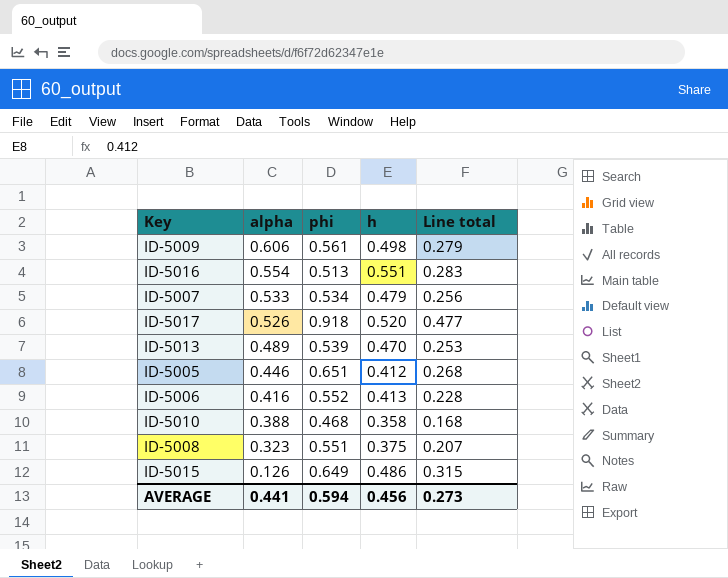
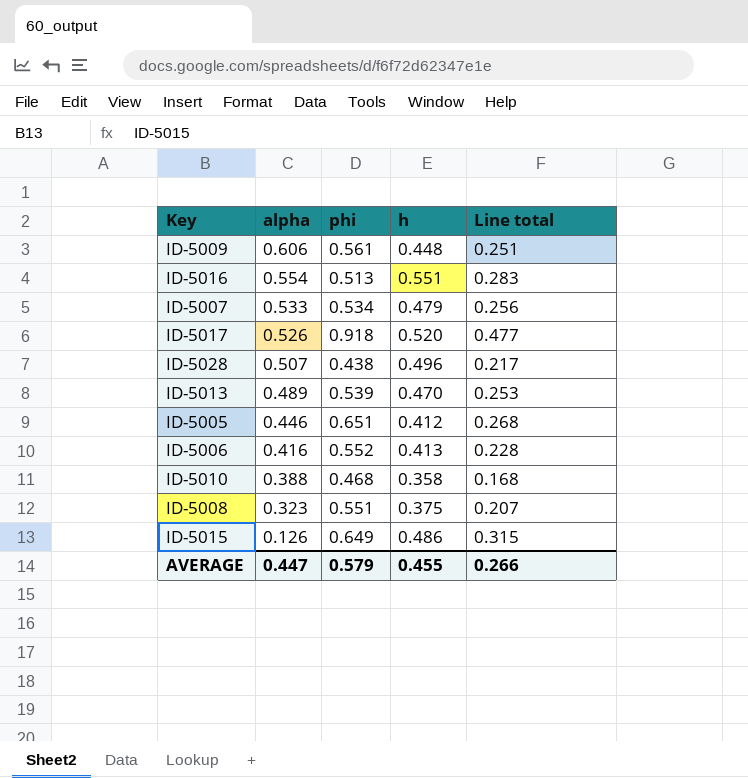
ID-5009 | h: 0.498 -> 0.448
ID-5009 | Line total: 0.279 -> 0.251
row ID-5028: none -> 0.507 | 0.438 | 0.496 | 0.217
AVERAGE | alpha: 0.441 -> 0.447
AVERAGE | phi: 0.594 -> 0.579
AVERAGE | h: 0.456 -> 0.455
AVERAGE | Line total: 0.273 -> 0.266

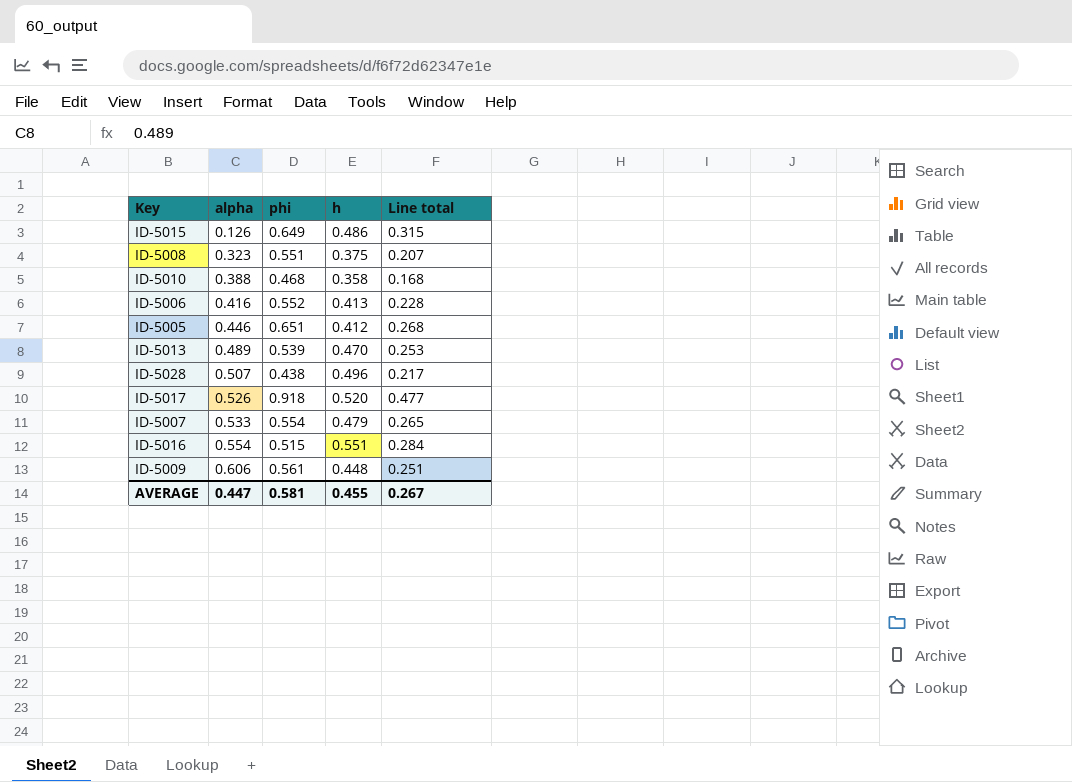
row order: alpha descending -> alpha ascending
ID-5007 | phi: 0.534 -> 0.554
ID-5007 | Line total: 0.256 -> 0.265
ID-5016 | phi: 0.513 -> 0.515
ID-5016 | Line total: 0.283 -> 0.284
AVERAGE | phi: 0.579 -> 0.581
AVERAGE | Line total: 0.266 -> 0.267

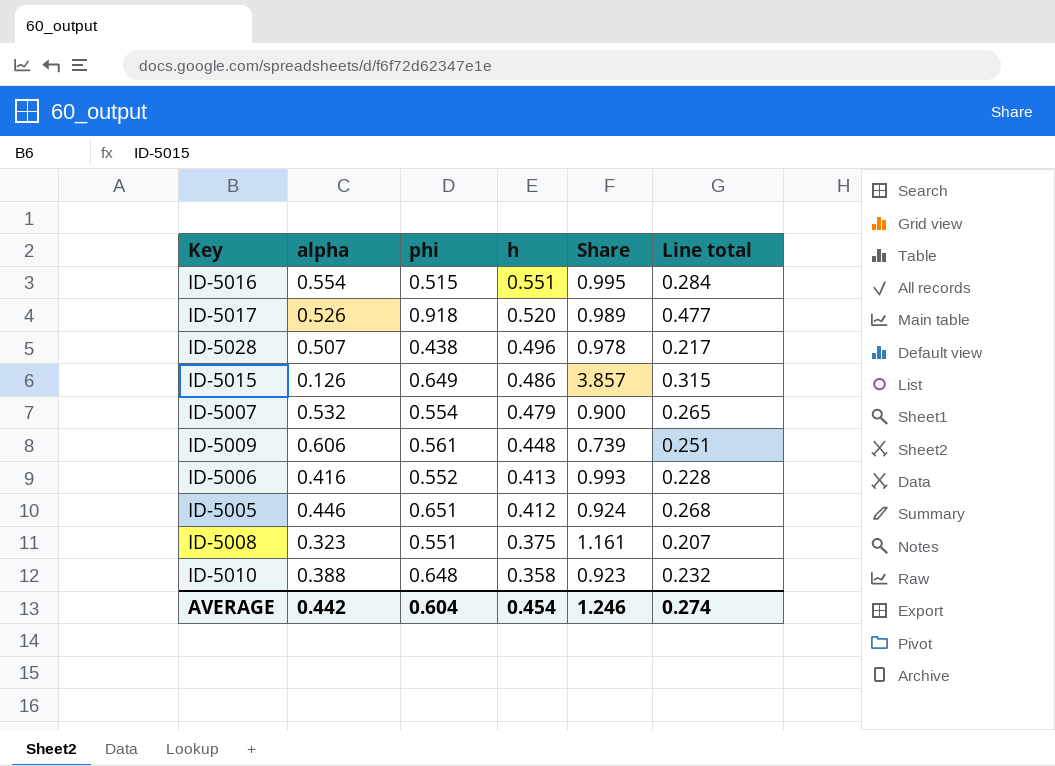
row order: alpha ascending -> h descending
column Share | formula: none -> [h] / [alpha]
row ID-5013: 0.489 | 0.539 | 0.470 | 0.253 -> none
ID-5007 | alpha: 0.533 -> 0.532
ID-5010 | phi: 0.468 -> 0.648
ID-5010 | Line total: 0.168 -> 0.232
AVERAGE | alpha: 0.447 -> 0.442
AVERAGE | phi: 0.581 -> 0.604
AVERAGE | h: 0.455 -> 0.454
AVERAGE | Line total: 0.267 -> 0.274

